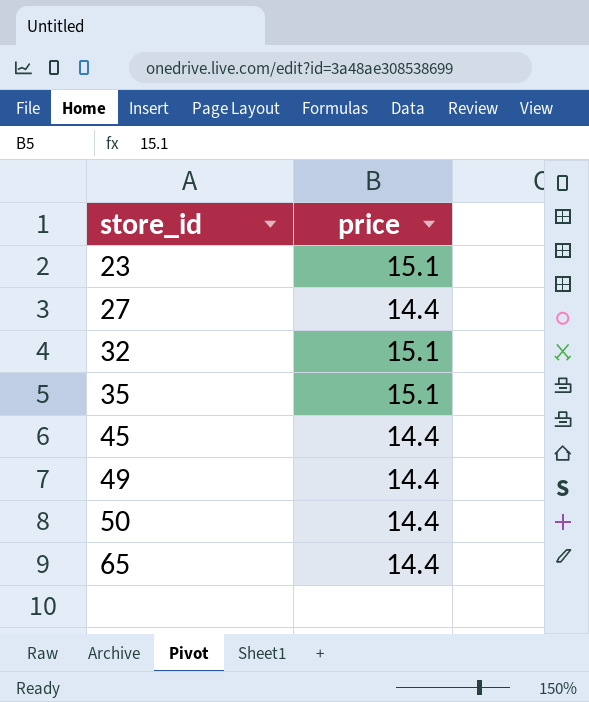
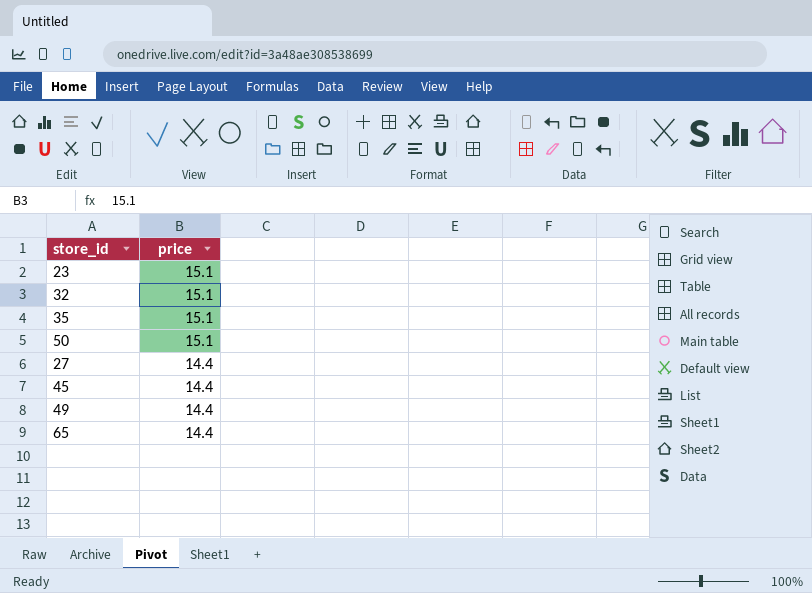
row order: store_id ascending -> price descending
50 | price: 14.4 -> 15.1

